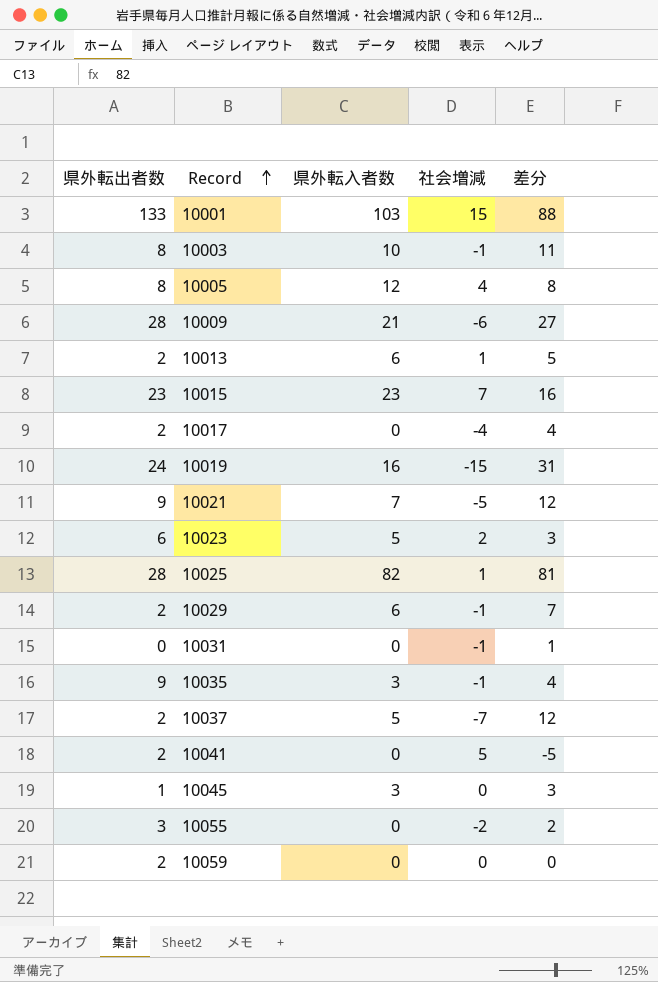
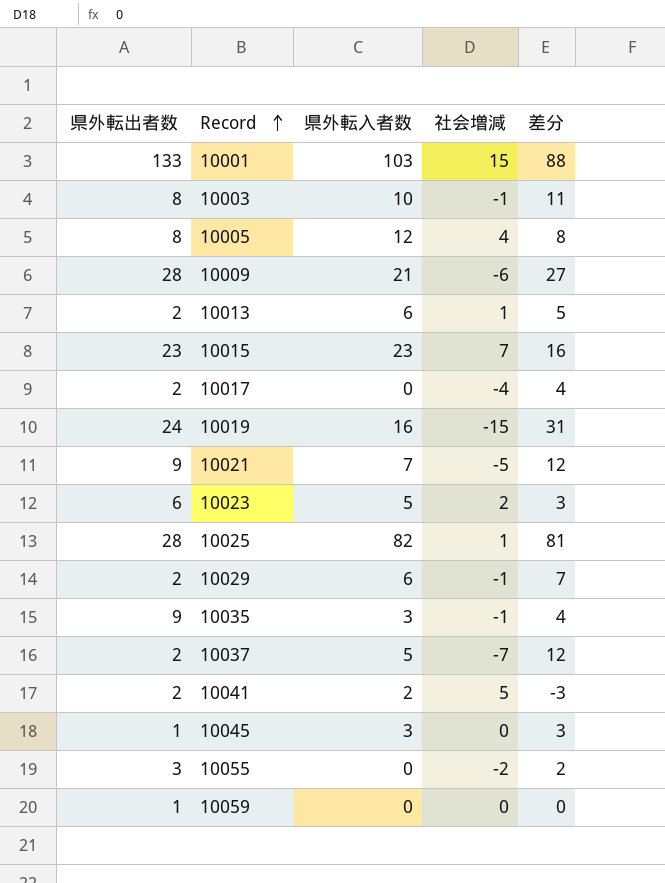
row 10031: 0 | 0 | -1 | 1 -> none
10041 | 県外転入者数: 0 -> 2
10041 | 差分: -5 -> -3
10059 | 県外転出者数: 2 -> 1

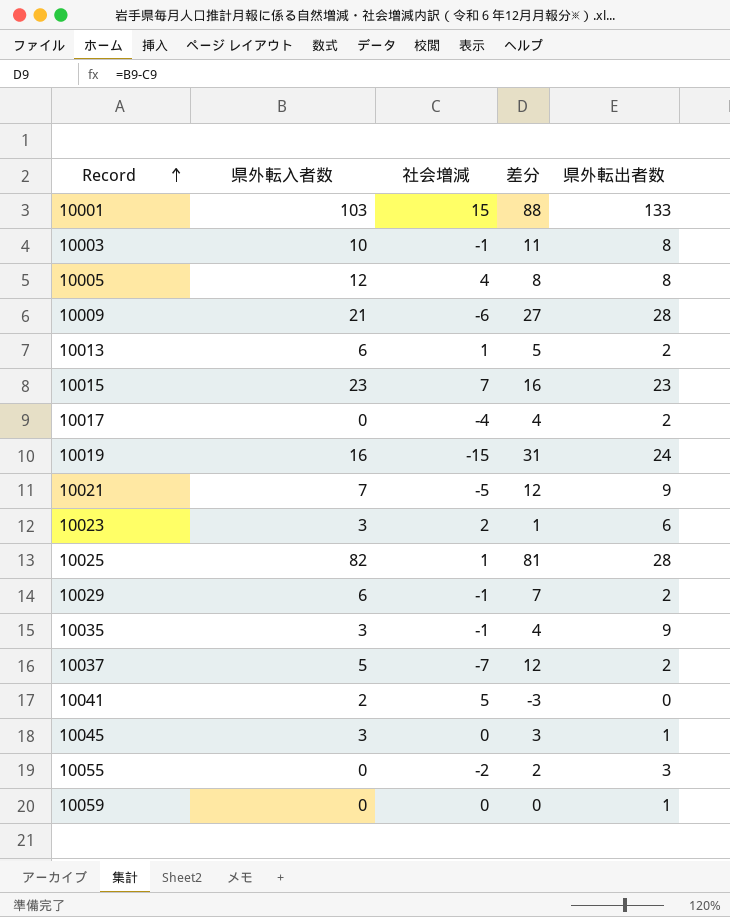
column 県外転出者数 | position: 1 -> 5
10023 | 県外転入者数: 5 -> 3
10023 | 差分: 3 -> 1
10041 | 県外転出者数: 2 -> 0

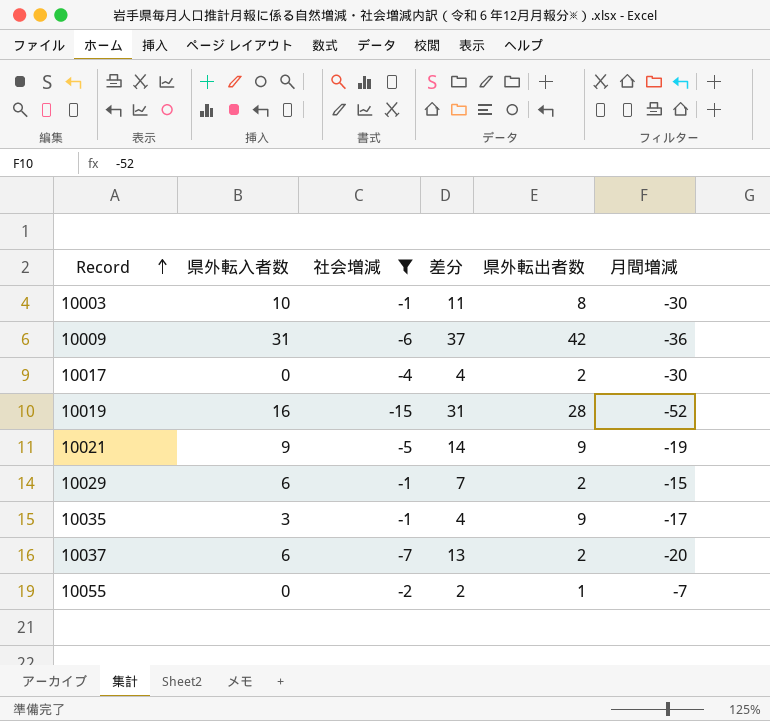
filter: none -> 社会増減 <= -1
column 月間増減 | position: none -> 6
10009 | 県外転入者数: 21 -> 31
10009 | 差分: 27 -> 37
10009 | 県外転出者数: 28 -> 42
10019 | 県外転出者数: 24 -> 28
10021 | 県外転入者数: 7 -> 9
10021 | 差分: 12 -> 14
10037 | 県外転入者数: 5 -> 6
10037 | 差分: 12 -> 13
10055 | 県外転出者数: 3 -> 1

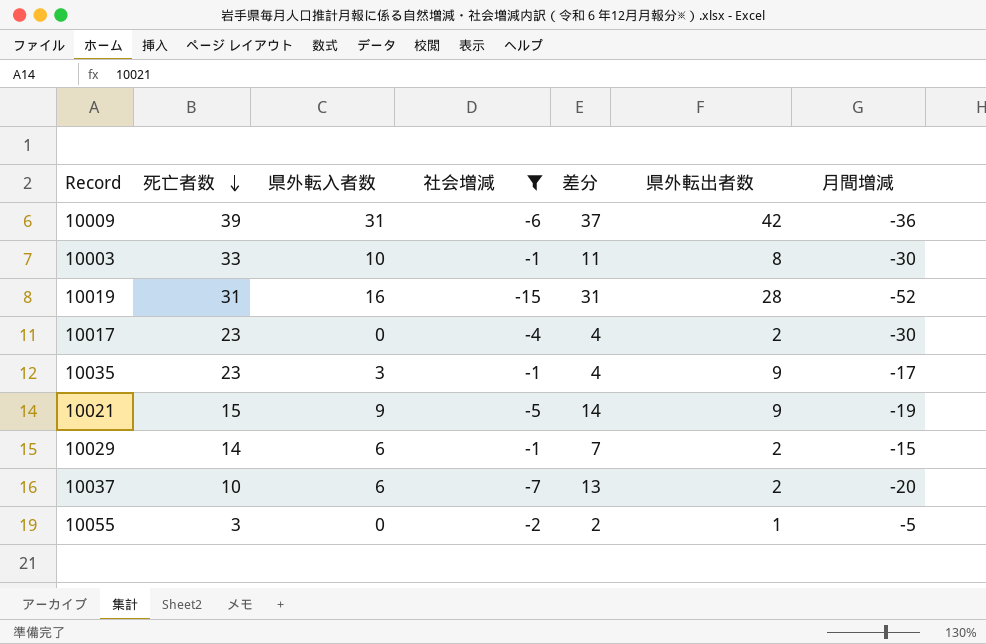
row order: Record ascending -> 死亡者数 descending
column 死亡者数 | position: none -> 2
10055 | 月間増減: -7 -> -5

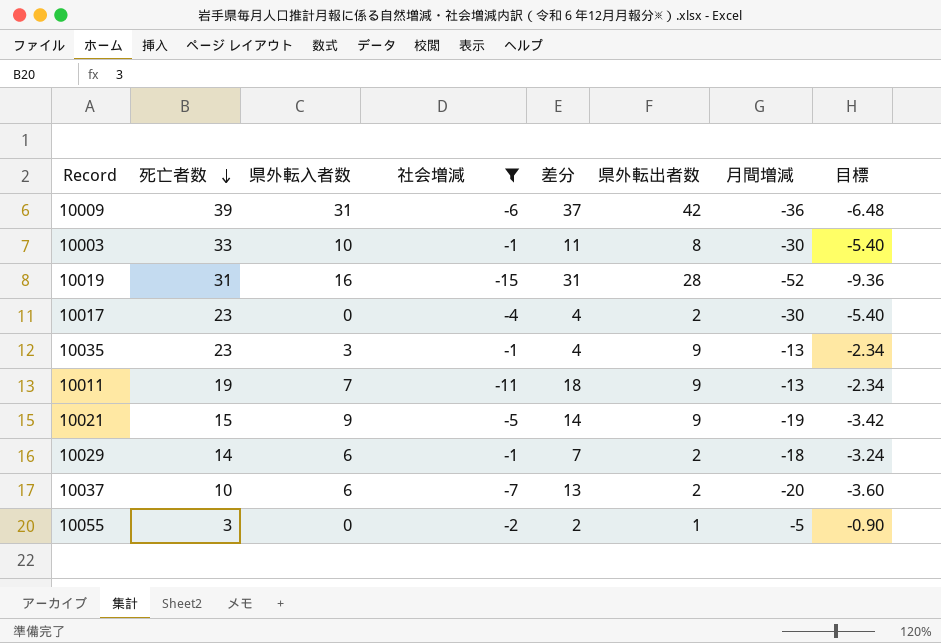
column 目標 | formula: none -> [月間増減] * 0.18
10035 | 月間増減: -17 -> -13
row 10011: none -> 19 | 7 | -11 | 18 | 9 | -13 | -2.34
10029 | 月間増減: -15 -> -18

